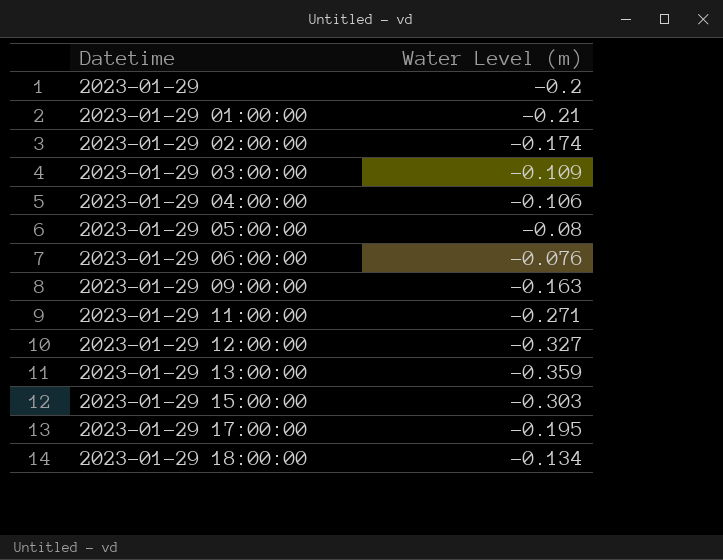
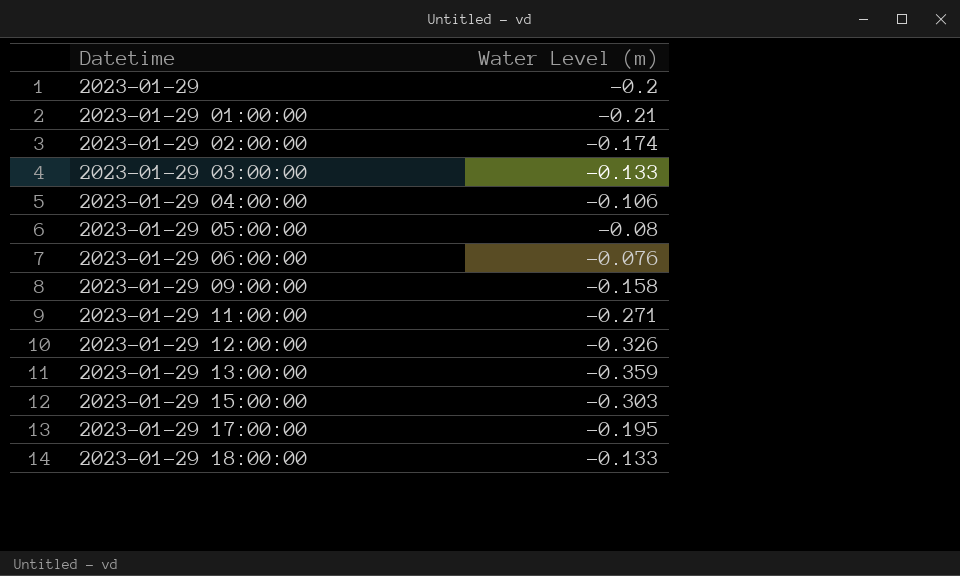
2023-01-29 03:00:00 | Water Level (m): -0.109 -> -0.133
2023-01-29 09:00:00 | Water Level (m): -0.163 -> -0.158
2023-01-29 12:00:00 | Water Level (m): -0.327 -> -0.326
2023-01-29 18:00:00 | Water Level (m): -0.134 -> -0.133

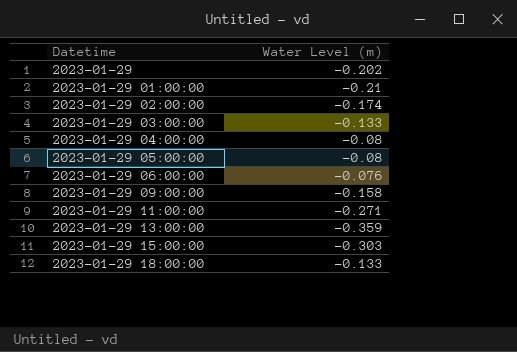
row 2023-01-29 12:00:00: -0.326 -> none
row 2023-01-29 17:00:00: -0.195 -> none
2023-01-29 | Water Level (m): -0.2 -> -0.202
2023-01-29 04:00:00 | Water Level (m): -0.106 -> -0.08

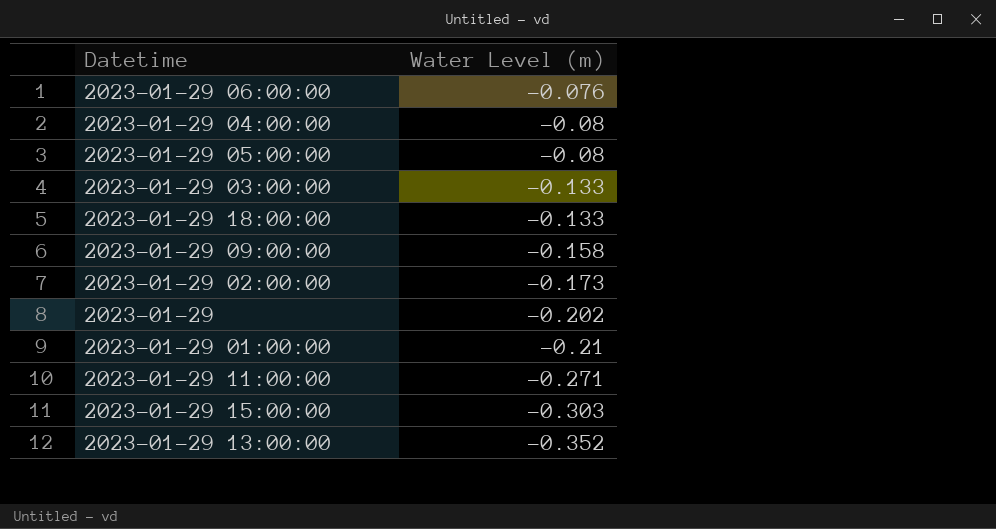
row order: Datetime ascending -> Water Level (m) descending
2023-01-29 02:00:00 | Water Level (m): -0.174 -> -0.173
2023-01-29 13:00:00 | Water Level (m): -0.359 -> -0.352

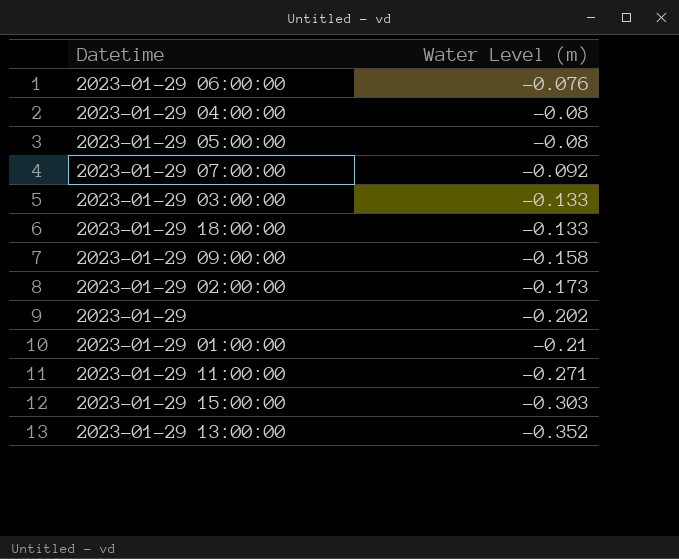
row 2023-01-29 07:00:00: none -> -0.092

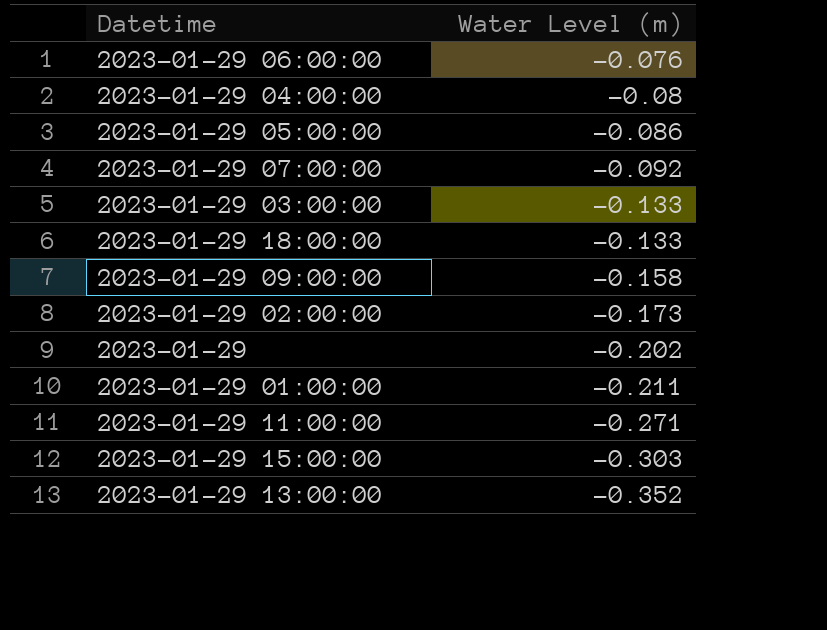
2023-01-29 05:00:00 | Water Level (m): -0.08 -> -0.086
2023-01-29 01:00:00 | Water Level (m): -0.21 -> -0.211

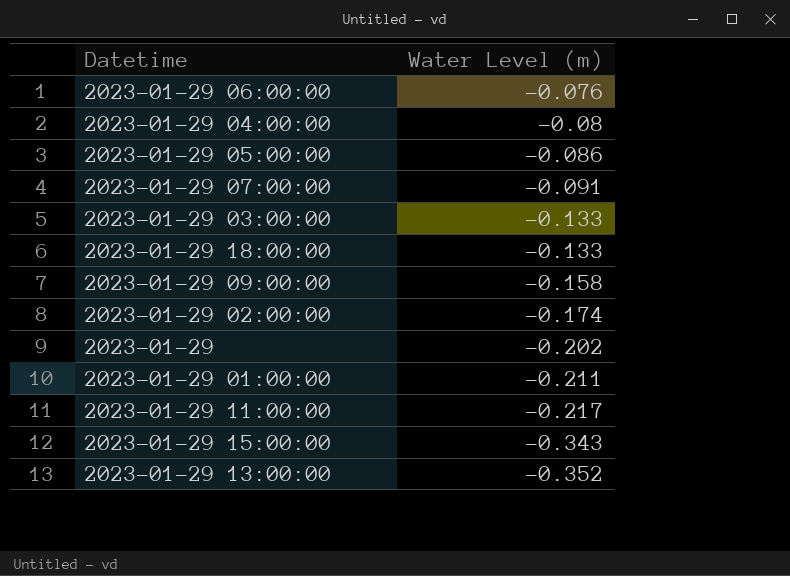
2023-01-29 07:00:00 | Water Level (m): -0.092 -> -0.091
2023-01-29 02:00:00 | Water Level (m): -0.173 -> -0.174
2023-01-29 11:00:00 | Water Level (m): -0.271 -> -0.217
2023-01-29 15:00:00 | Water Level (m): -0.303 -> -0.343

